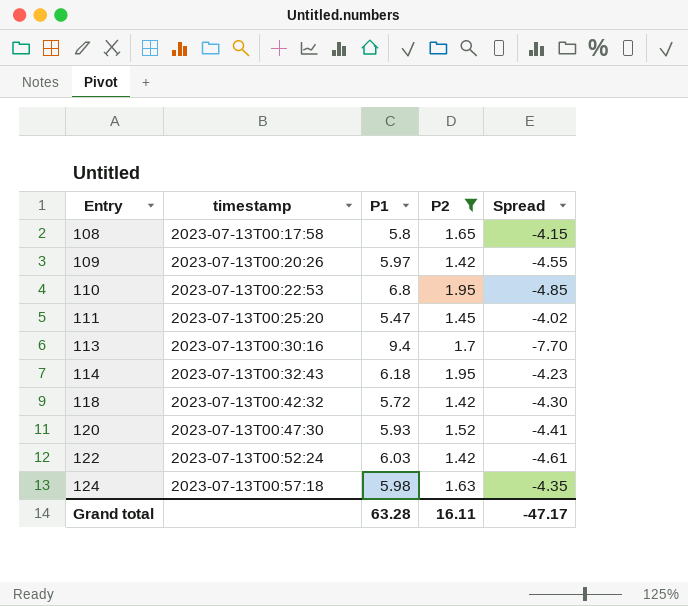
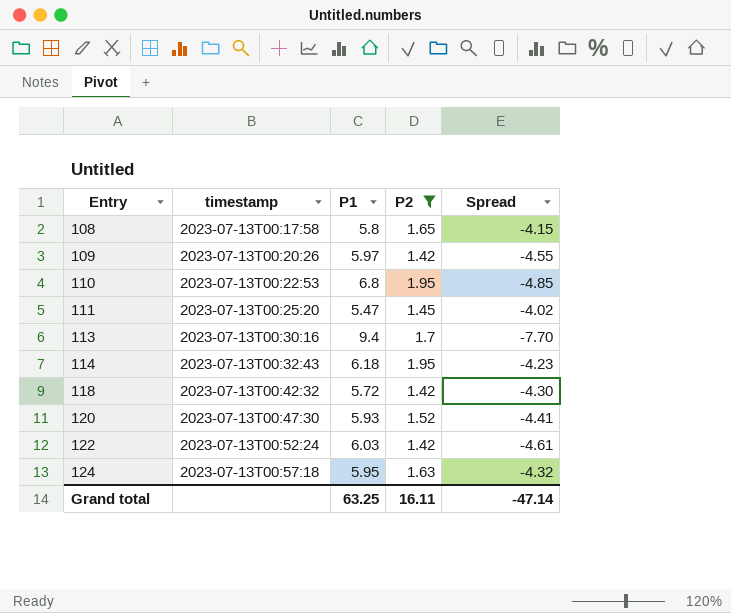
124 | P1: 5.98 -> 5.95
124 | Spread: -4.35 -> -4.32
Grand total | P1: 63.28 -> 63.25
Grand total | Spread: -47.17 -> -47.14

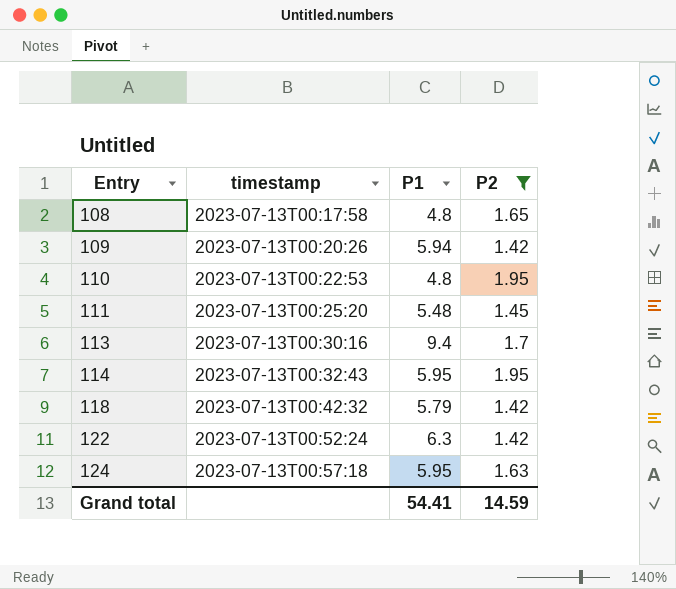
column Spread | formula: [P2] - [P1] -> none
row 120: 2023-07-13T00:47:30 | 5.93 | 1.52 | -4.41 -> none
108 | P1: 5.8 -> 4.8
109 | P1: 5.97 -> 5.94
110 | P1: 6.8 -> 4.8
111 | P1: 5.47 -> 5.48
114 | P1: 6.18 -> 5.95
118 | P1: 5.72 -> 5.79
122 | P1: 6.03 -> 6.3
Grand total | P1: 63.25 -> 54.41
Grand total | P2: 16.11 -> 14.59

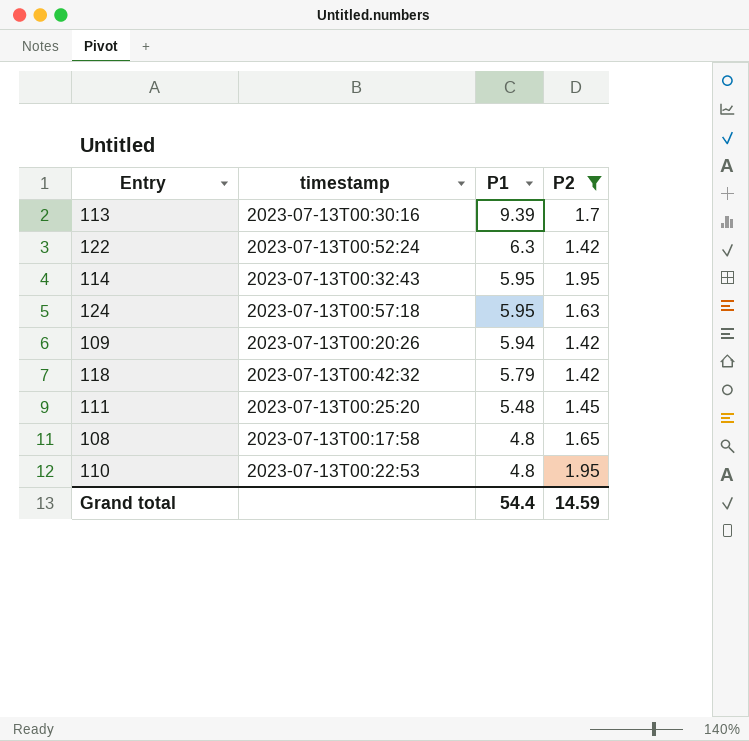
row order: Entry ascending -> P1 descending
113 | P1: 9.4 -> 9.39
Grand total | P1: 54.41 -> 54.4

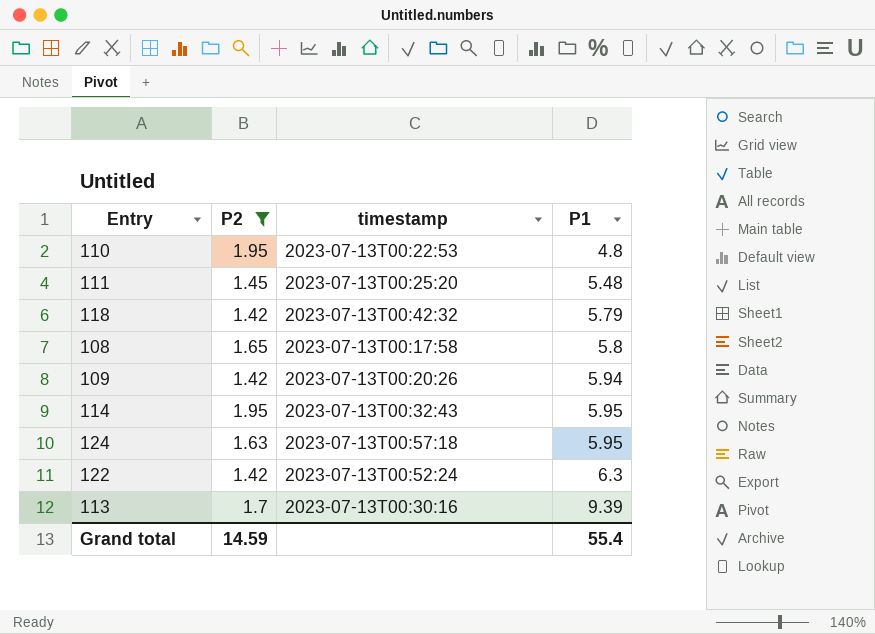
row order: P1 descending -> P1 ascending
column P2 | position: 4 -> 2
108 | P1: 4.8 -> 5.8
Grand total | P1: 54.4 -> 55.4

